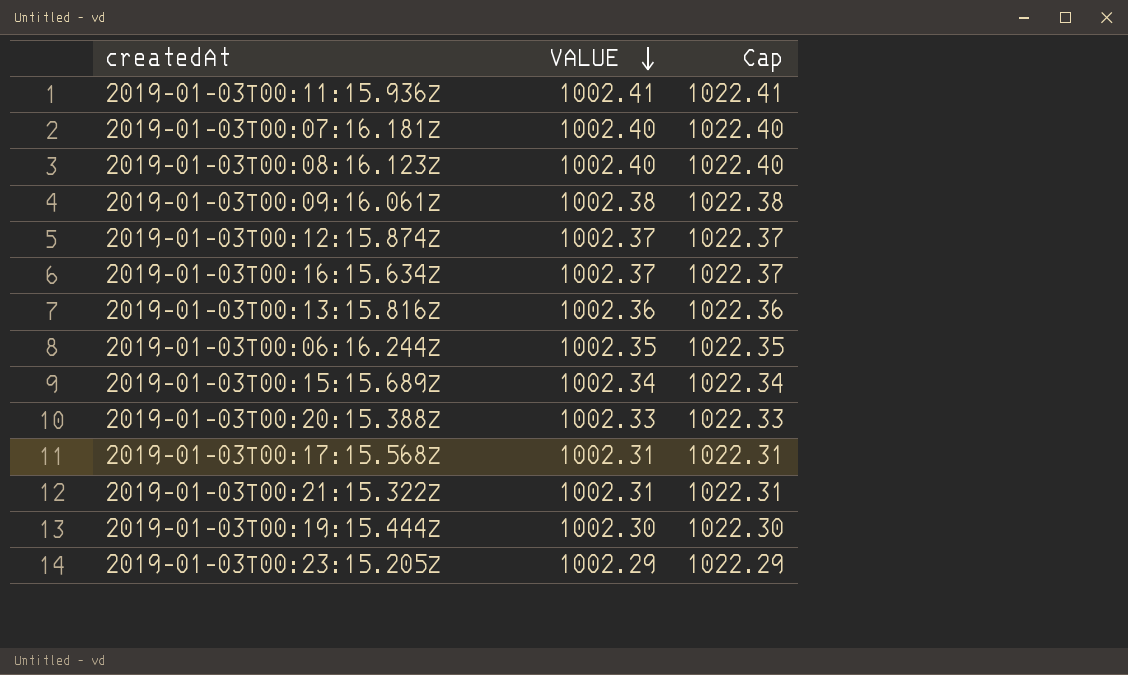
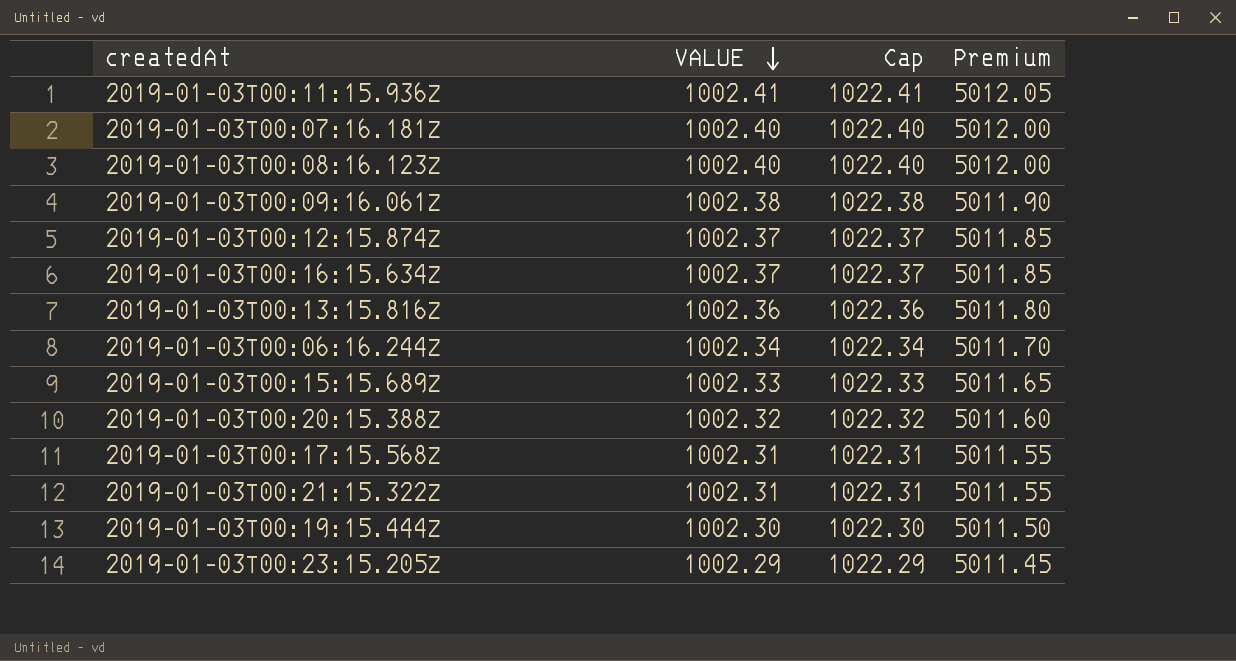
column Premium | formula: none -> [VALUE] * 5
2019-01-03T00:06:16.244Z | VALUE: 1002.35 -> 1002.34
2019-01-03T00:06:16.244Z | Cap: 1022.35 -> 1022.34
2019-01-03T00:15:15.689Z | VALUE: 1002.34 -> 1002.33
2019-01-03T00:15:15.689Z | Cap: 1022.34 -> 1022.33
2019-01-03T00:20:15.388Z | VALUE: 1002.33 -> 1002.32
2019-01-03T00:20:15.388Z | Cap: 1022.33 -> 1022.32

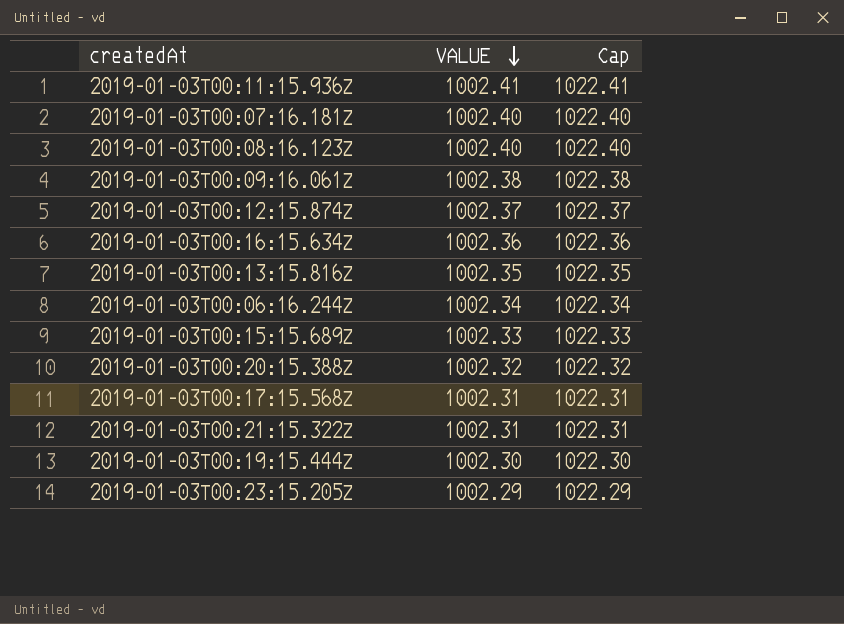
column Premium | formula: [VALUE] * 5 -> none
2019-01-03T00:16:15.634Z | VALUE: 1002.37 -> 1002.36
2019-01-03T00:16:15.634Z | Cap: 1022.37 -> 1022.36
2019-01-03T00:13:15.816Z | VALUE: 1002.36 -> 1002.35
2019-01-03T00:13:15.816Z | Cap: 1022.36 -> 1022.35

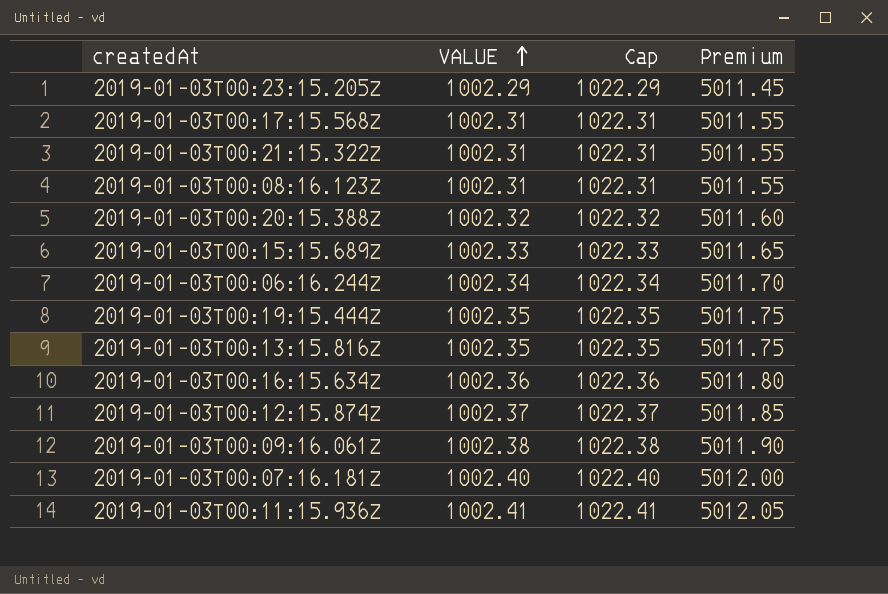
row order: VALUE descending -> VALUE ascending
column Premium | formula: none -> [VALUE] * 5
2019-01-03T00:08:16.123Z | VALUE: 1002.40 -> 1002.31
2019-01-03T00:08:16.123Z | Cap: 1022.40 -> 1022.31
2019-01-03T00:19:15.444Z | VALUE: 1002.30 -> 1002.35
2019-01-03T00:19:15.444Z | Cap: 1022.30 -> 1022.35

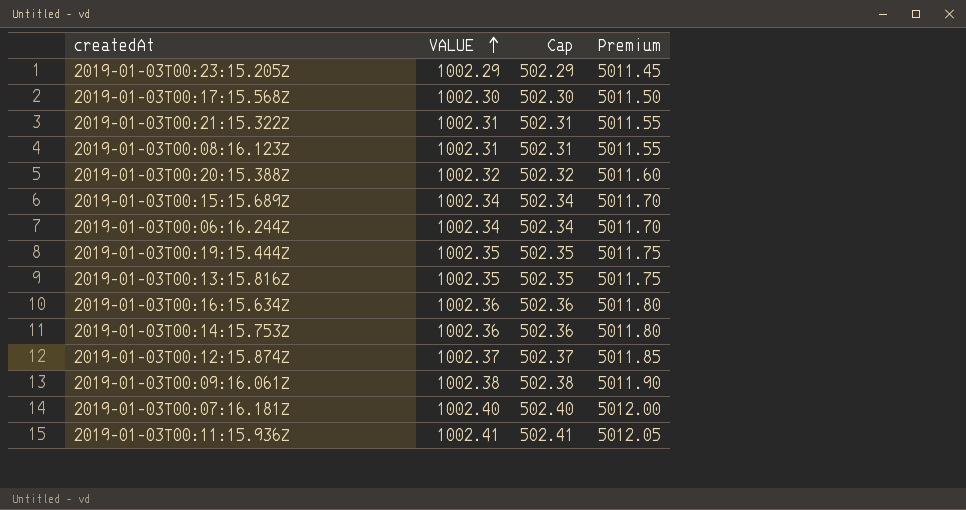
column Cap | formula: [VALUE] + 20 -> [VALUE] - 500
2019-01-03T00:17:15.568Z | VALUE: 1002.31 -> 1002.30
2019-01-03T00:17:15.568Z | Premium: 5011.55 -> 5011.50
2019-01-03T00:15:15.689Z | VALUE: 1002.33 -> 1002.34
2019-01-03T00:15:15.689Z | Premium: 5011.65 -> 5011.70
row 2019-01-03T00:14:15.753Z: none -> 1002.36 | 502.36 | 5011.80

